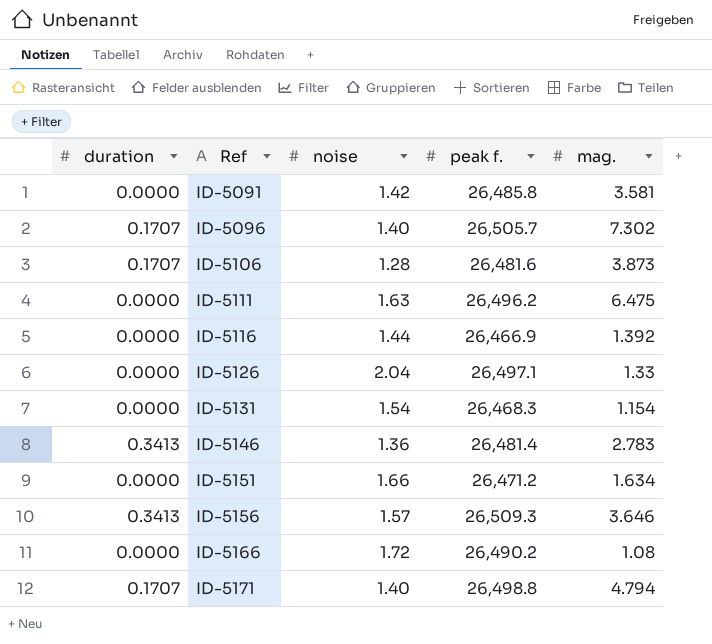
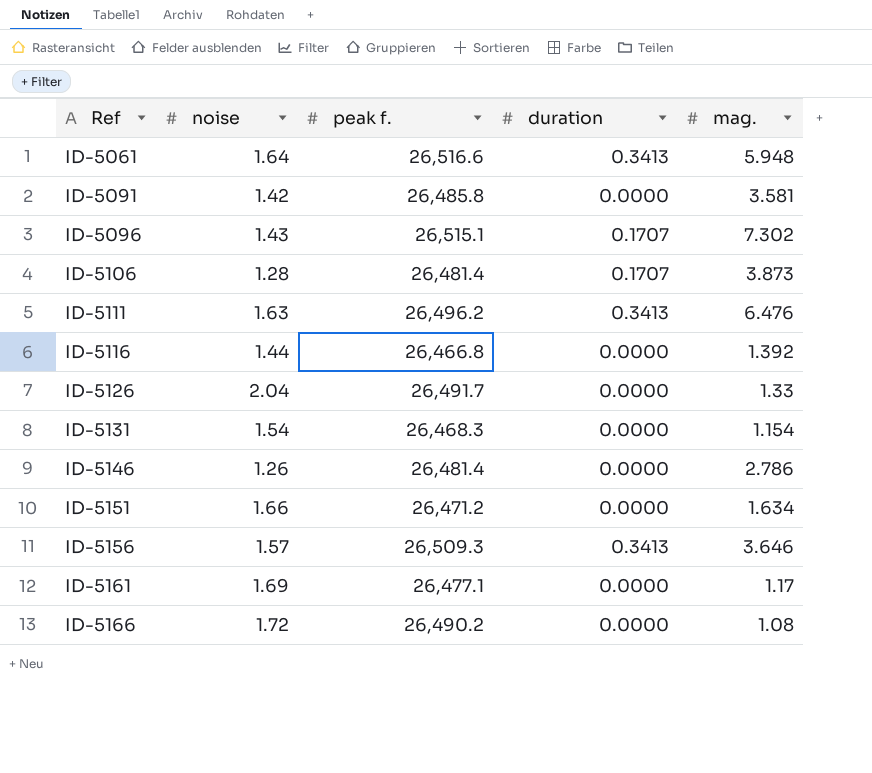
column duration | position: 1 -> 4
row ID-5171: 0.1707 | 1.40 | 26,498.8 | 4.794 -> none
row ID-5061: none -> 1.64 | 26,516.6 | 0.3413 | 5.948
ID-5096 | noise: 1.40 -> 1.43
ID-5096 | peak f.: 26,505.7 -> 26,515.1
ID-5106 | peak f.: 26,481.6 -> 26,481.4
ID-5111 | duration: 0.0000 -> 0.3413
ID-5111 | mag.: 6.475 -> 6.476
ID-5116 | peak f.: 26,466.9 -> 26,466.8
ID-5126 | peak f.: 26,497.1 -> 26,491.7
ID-5146 | noise: 1.36 -> 1.26
ID-5146 | duration: 0.3413 -> 0.0000
ID-5146 | mag.: 2.783 -> 2.786
row ID-5161: none -> 1.69 | 26,477.1 | 0.0000 | 1.17

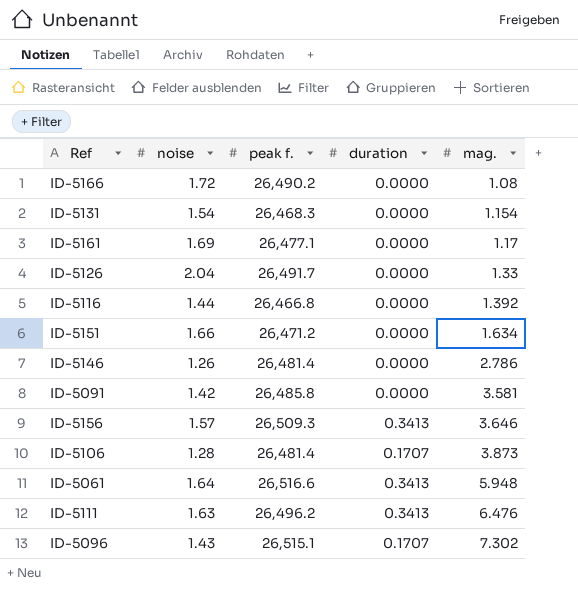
row order: Ref ascending -> mag. ascending

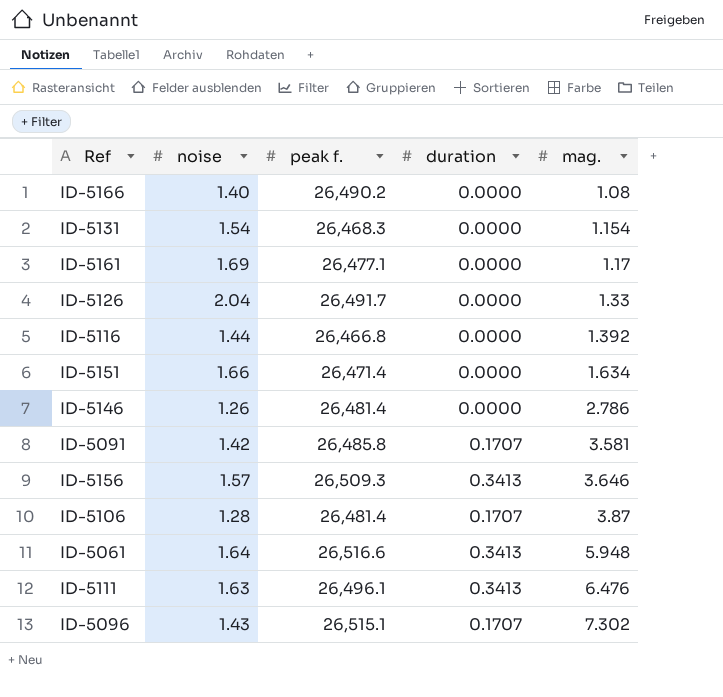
ID-5166 | noise: 1.72 -> 1.40
ID-5151 | peak f.: 26,471.2 -> 26,471.4
ID-5091 | duration: 0.0000 -> 0.1707
ID-5106 | mag.: 3.873 -> 3.87
ID-5111 | peak f.: 26,496.2 -> 26,496.1

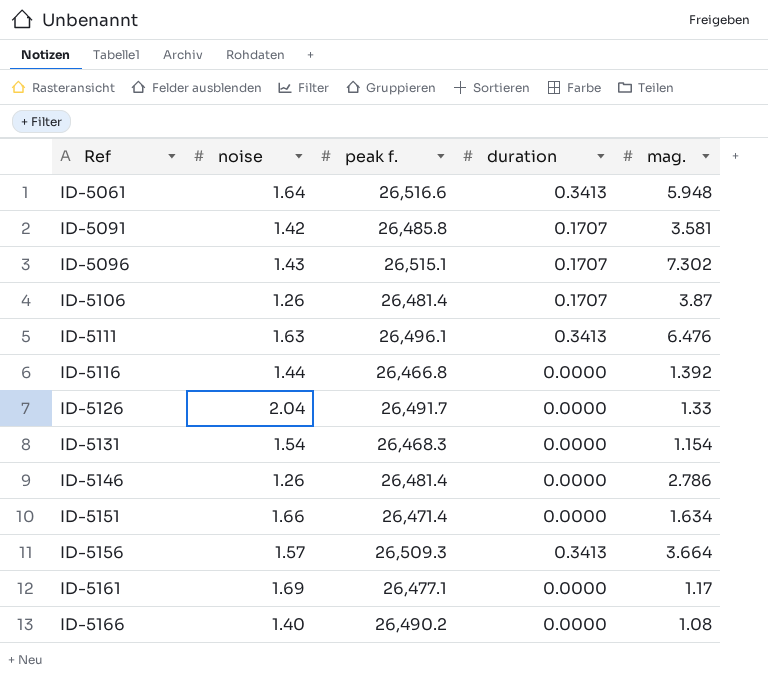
row order: mag. ascending -> Ref ascending
ID-5106 | noise: 1.28 -> 1.26
ID-5156 | mag.: 3.646 -> 3.664

